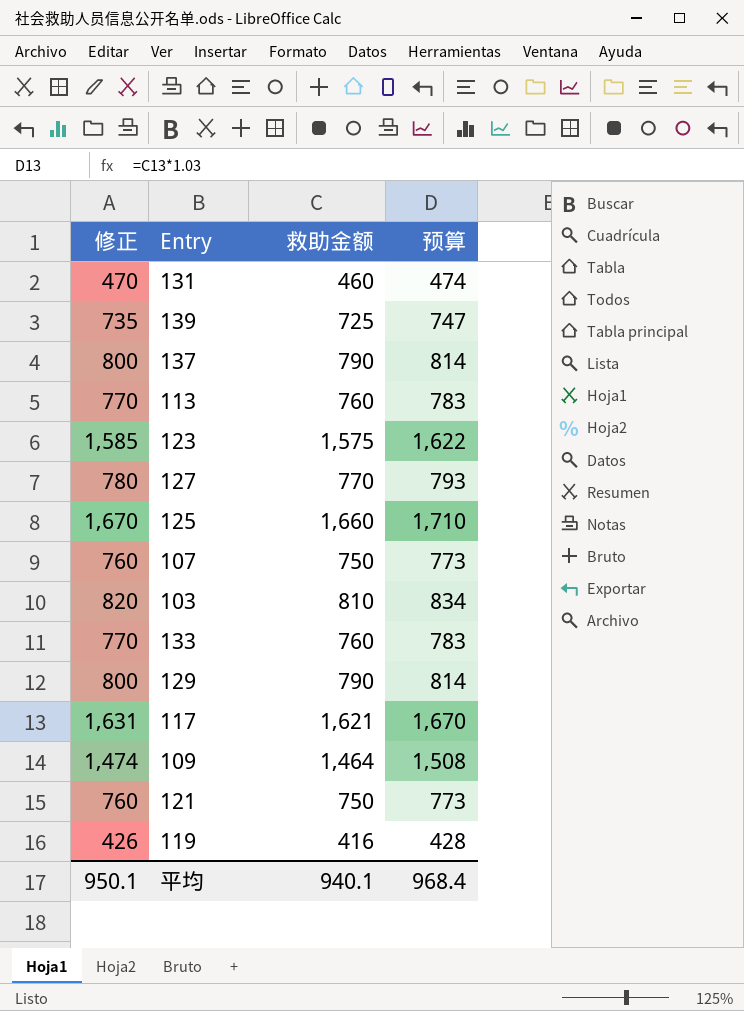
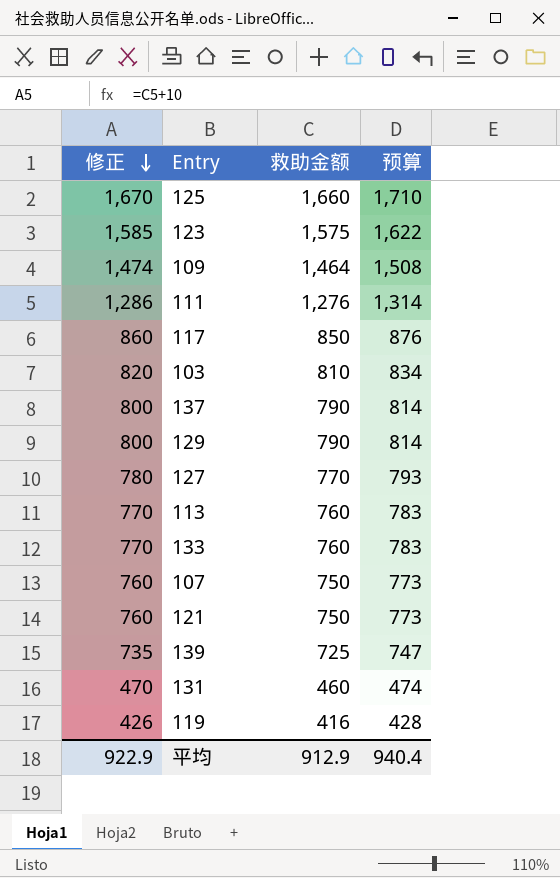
row order: none -> 修正 descending
row 111: none -> 1,286 | 1,276 | 1,314
117 | 修正: 1,631 -> 860
117 | 救助金额: 1,621 -> 850
117 | 预算: 1,670 -> 876
平均 | 修正: 950.1 -> 922.9
平均 | 救助金额: 940.1 -> 912.9
平均 | 预算: 968.4 -> 940.4

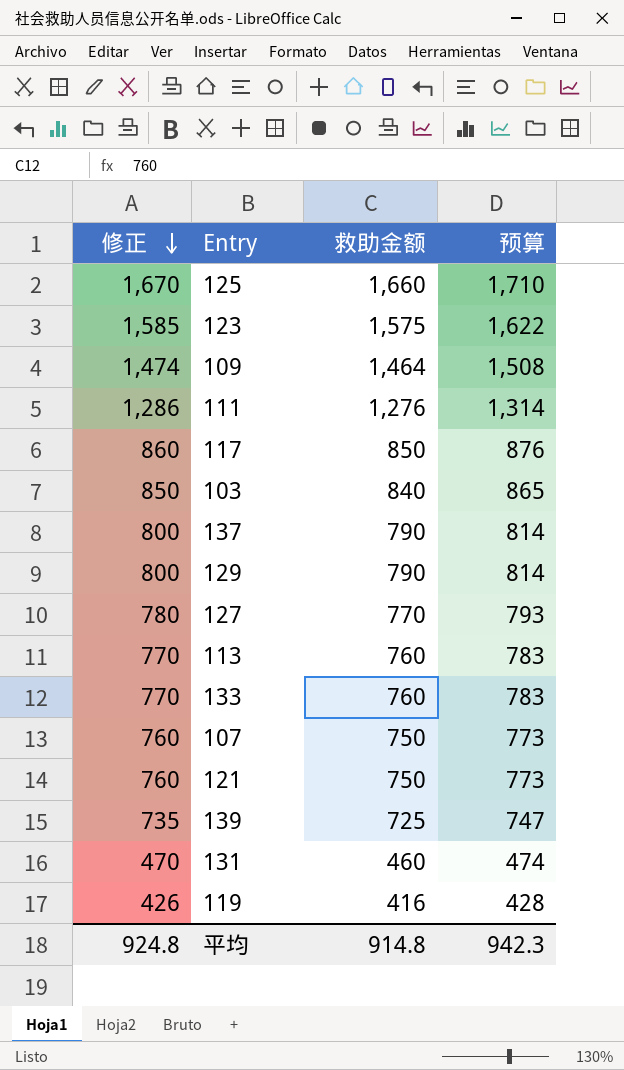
103 | 修正: 820 -> 850
103 | 救助金额: 810 -> 840
103 | 预算: 834 -> 865
平均 | 修正: 922.9 -> 924.8
平均 | 救助金额: 912.9 -> 914.8
平均 | 预算: 940.4 -> 942.3

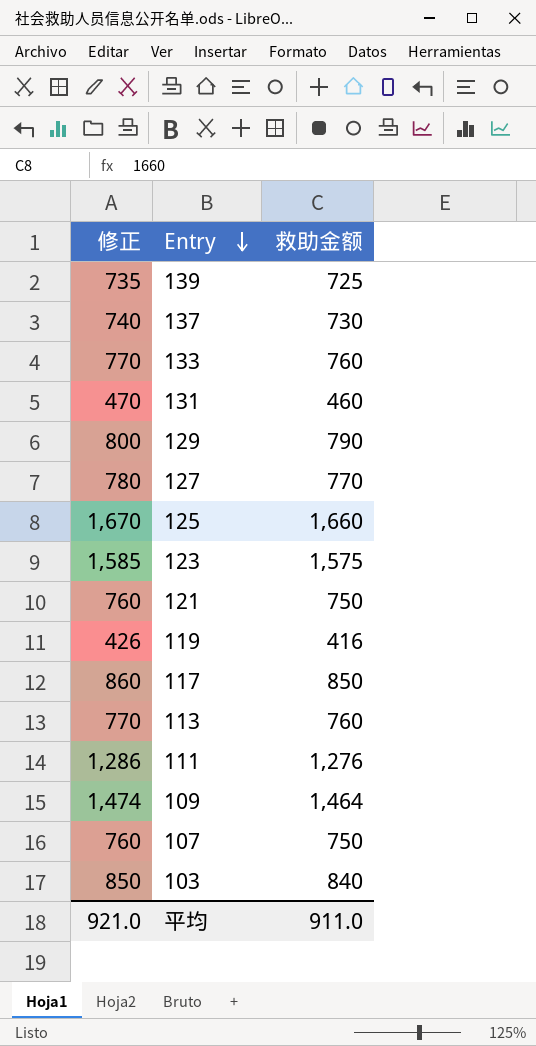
row order: 修正 descending -> Entry descending
column 预算 | formula: [救助金额] * 1.03 -> none
137 | 修正: 800 -> 740
137 | 救助金额: 790 -> 730
平均 | 修正: 924.8 -> 921.0
平均 | 救助金额: 914.8 -> 911.0

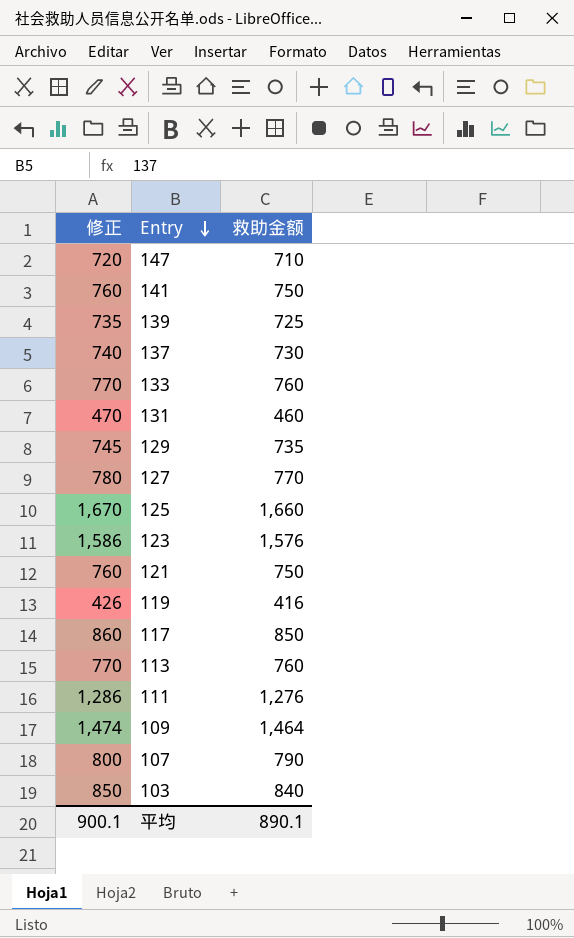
row 147: none -> 720 | 710
row 141: none -> 760 | 750
129 | 修正: 800 -> 745
129 | 救助金额: 790 -> 735
123 | 修正: 1,585 -> 1,586
123 | 救助金额: 1,575 -> 1,576
107 | 修正: 760 -> 800
107 | 救助金额: 750 -> 790
平均 | 修正: 921.0 -> 900.1
平均 | 救助金额: 911.0 -> 890.1

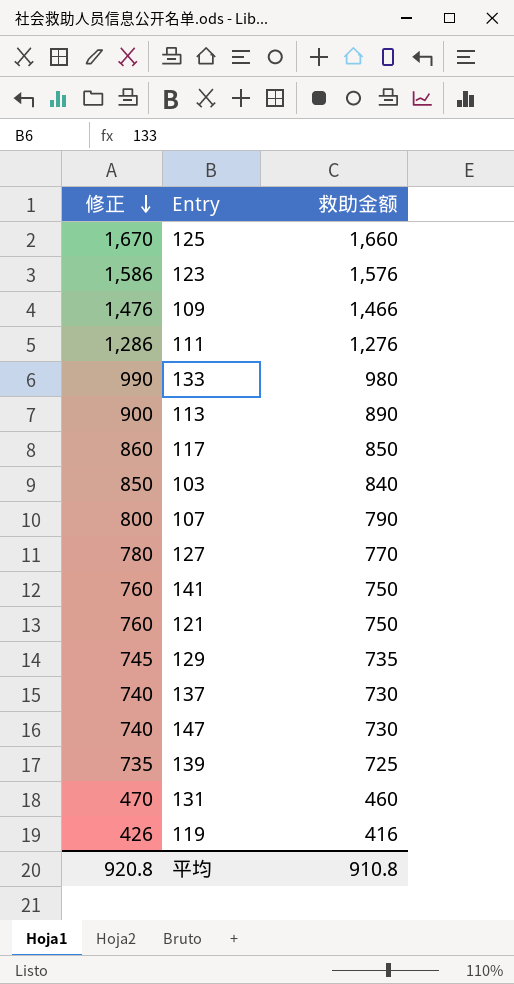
row order: Entry descending -> 修正 descending
109 | 修正: 1,474 -> 1,476
109 | 救助金额: 1,464 -> 1,466
133 | 修正: 770 -> 990
133 | 救助金额: 760 -> 980
113 | 修正: 770 -> 900
113 | 救助金额: 760 -> 890
147 | 修正: 720 -> 740
147 | 救助金额: 710 -> 730
平均 | 修正: 900.1 -> 920.8
平均 | 救助金额: 890.1 -> 910.8

